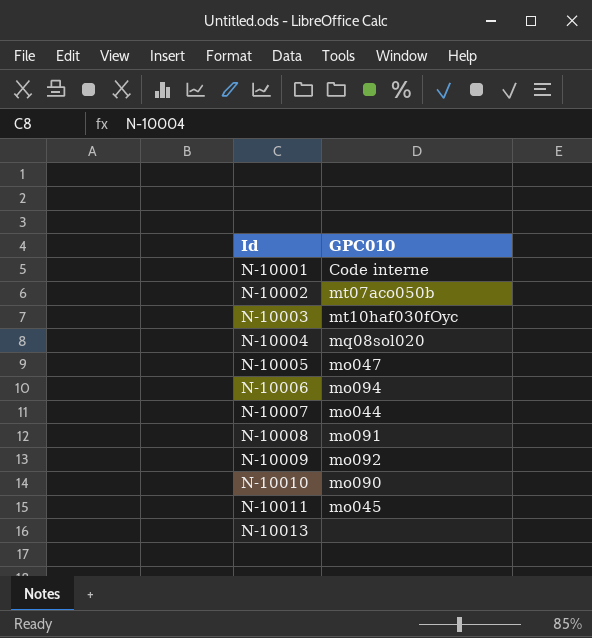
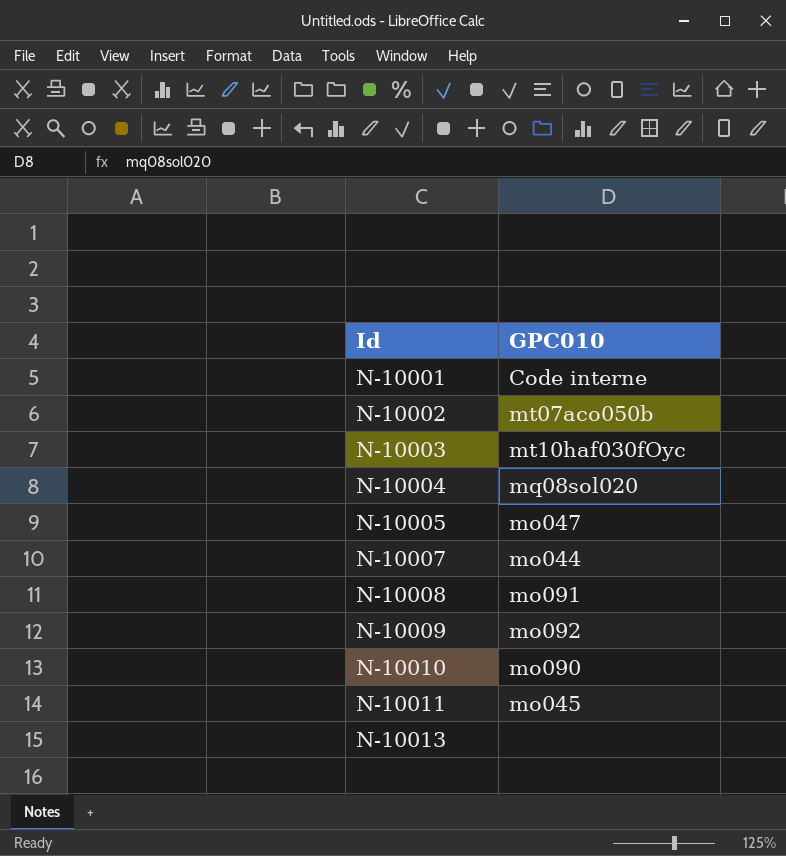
row N-10006: mo094 -> none

